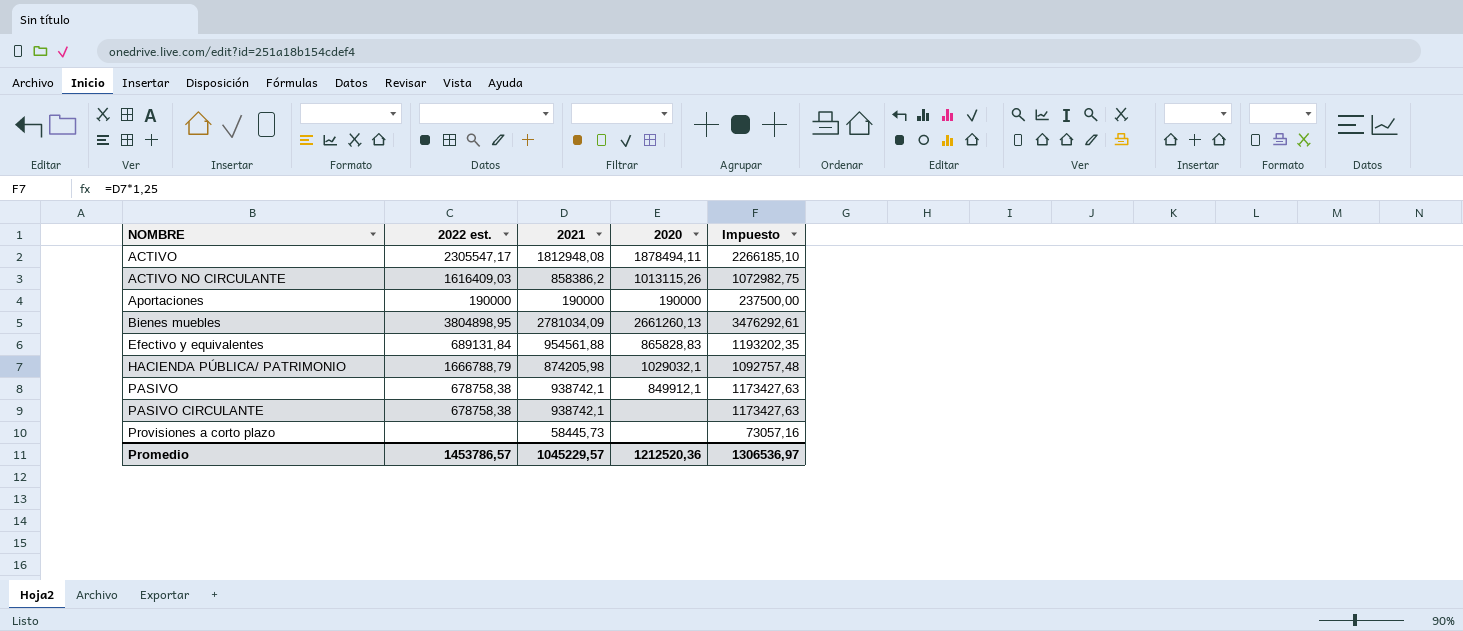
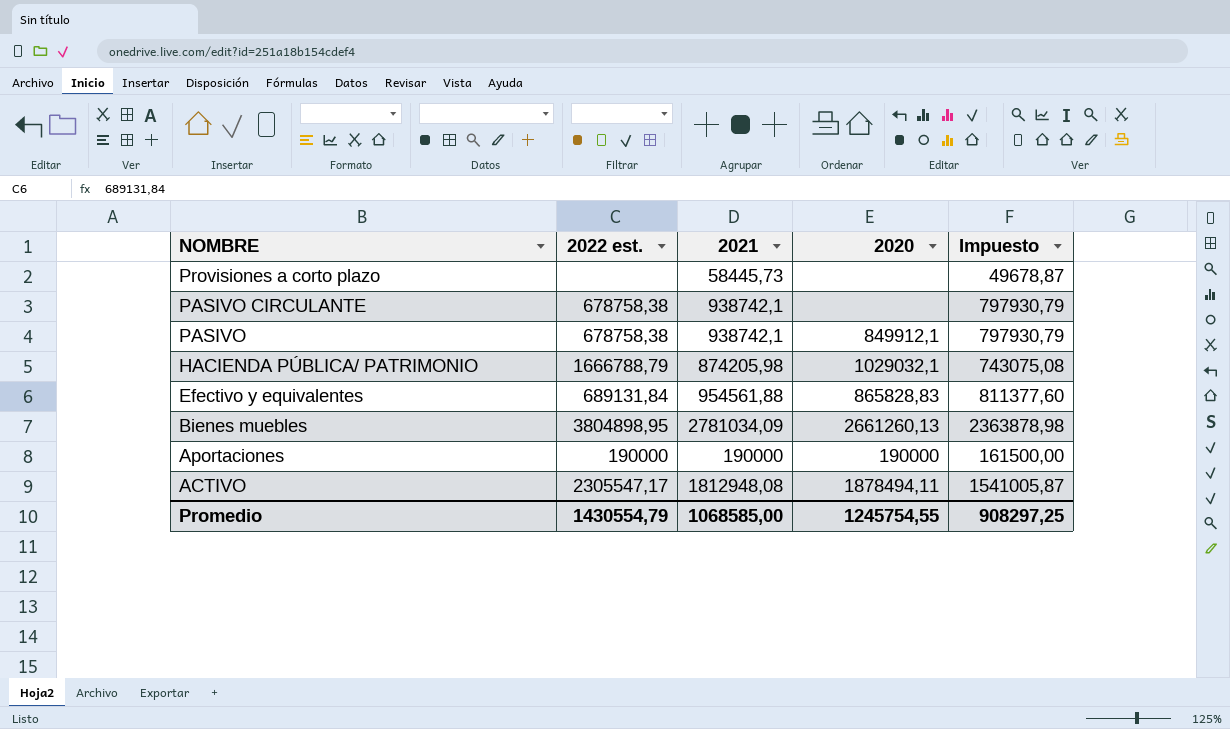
row order: NOMBRE ascending -> NOMBRE descending
column Impuesto | formula: [2021] * 1,25 -> [2021] * 0,85
row ACTIVO NO CIRCULANTE: 1616409,03 | 858386,2 | 1013115,26 | 1072982,75 -> none
Promedio | 2022 est.: 1453786,57 -> 1430554,79
Promedio | 2021: 1045229,57 -> 1068585,00
Promedio | 2020: 1212520,36 -> 1245754,55
Promedio | Impuesto: 1306536,97 -> 908297,25

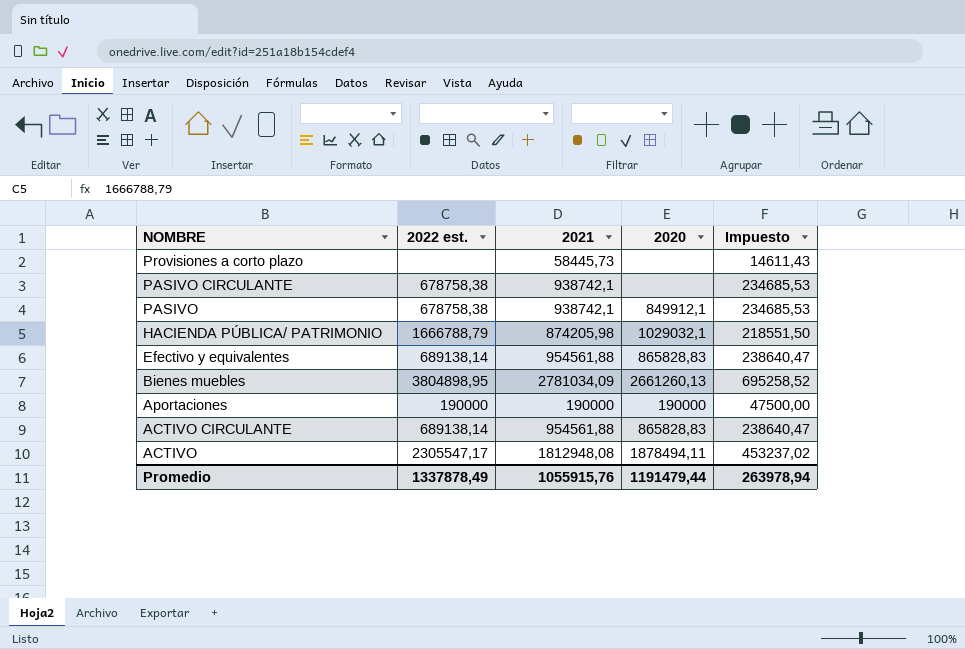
column Impuesto | formula: [2021] * 0,85 -> [2021] * 0,25
Efectivo y equivalentes | 2022 est.: 689131,84 -> 689138,14
row ACTIVO CIRCULANTE: none -> 689138,14 | 954561,88 | 865828,83 | 238640,47
Promedio | 2022 est.: 1430554,79 -> 1337878,49
Promedio | 2021: 1068585,00 -> 1055915,76
Promedio | 2020: 1245754,55 -> 1191479,44
Promedio | Impuesto: 908297,25 -> 263978,94

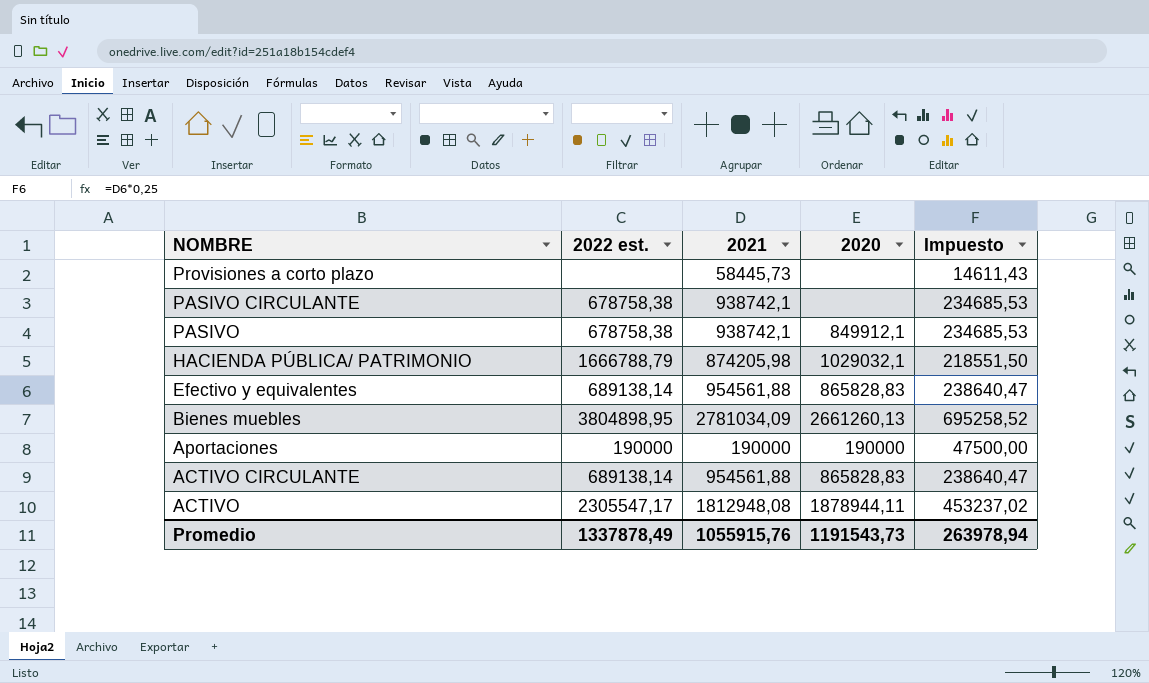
ACTIVO | 2020: 1878494,11 -> 1878944,11
Promedio | 2020: 1191479,44 -> 1191543,73

